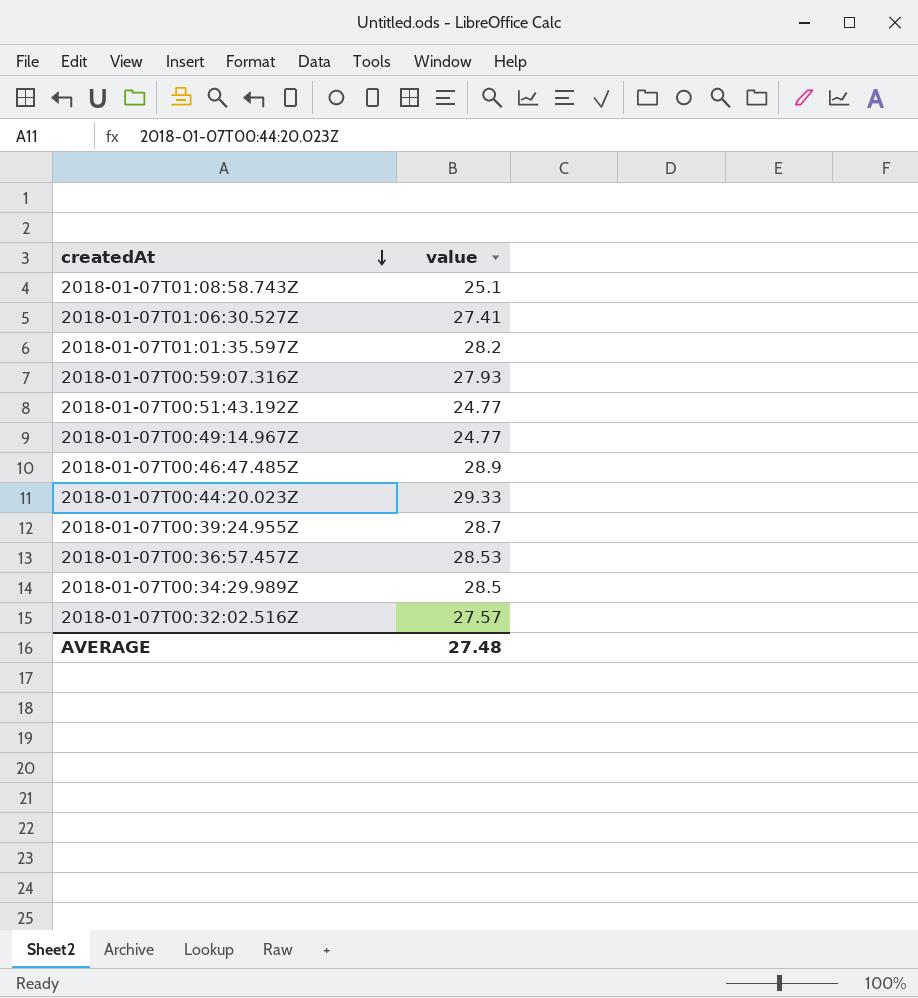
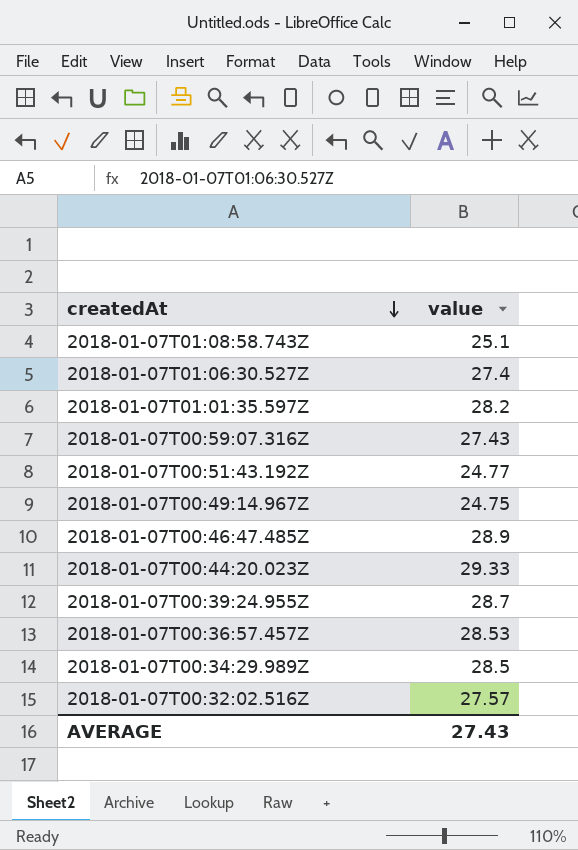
2018-01-07T01:06:30.527Z | value: 27.41 -> 27.4
2018-01-07T00:59:07.316Z | value: 27.93 -> 27.43
2018-01-07T00:49:14.967Z | value: 24.77 -> 24.75
AVERAGE | value: 27.48 -> 27.43

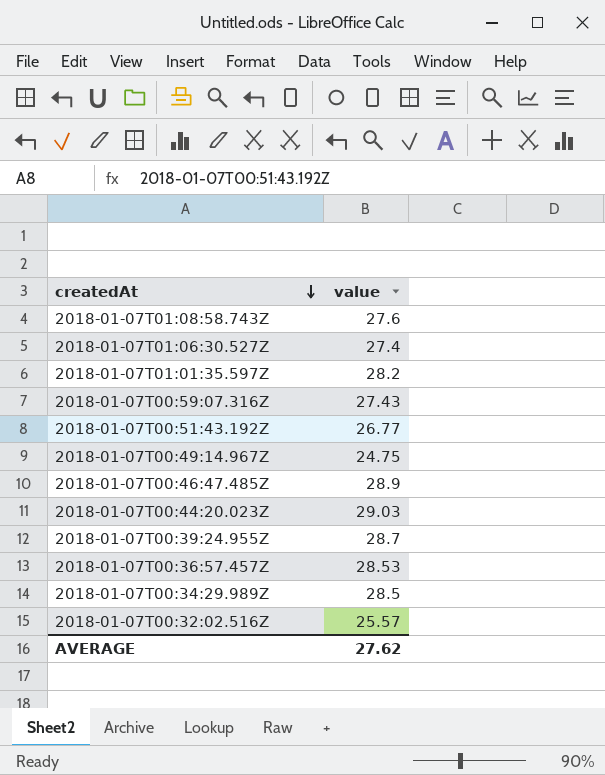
2018-01-07T01:08:58.743Z | value: 25.1 -> 27.6
2018-01-07T00:51:43.192Z | value: 24.77 -> 26.77
2018-01-07T00:44:20.023Z | value: 29.33 -> 29.03
2018-01-07T00:32:02.516Z | value: 27.57 -> 25.57
AVERAGE | value: 27.43 -> 27.62

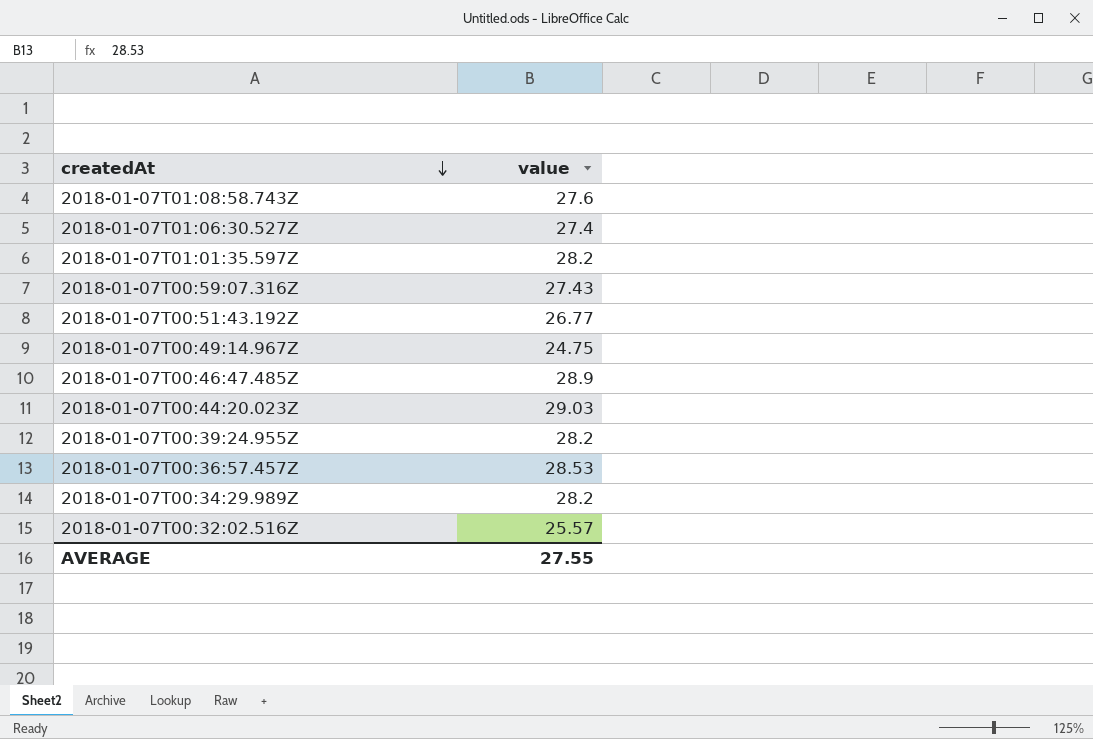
2018-01-07T00:39:24.955Z | value: 28.7 -> 28.2
2018-01-07T00:34:29.989Z | value: 28.5 -> 28.2
AVERAGE | value: 27.62 -> 27.55

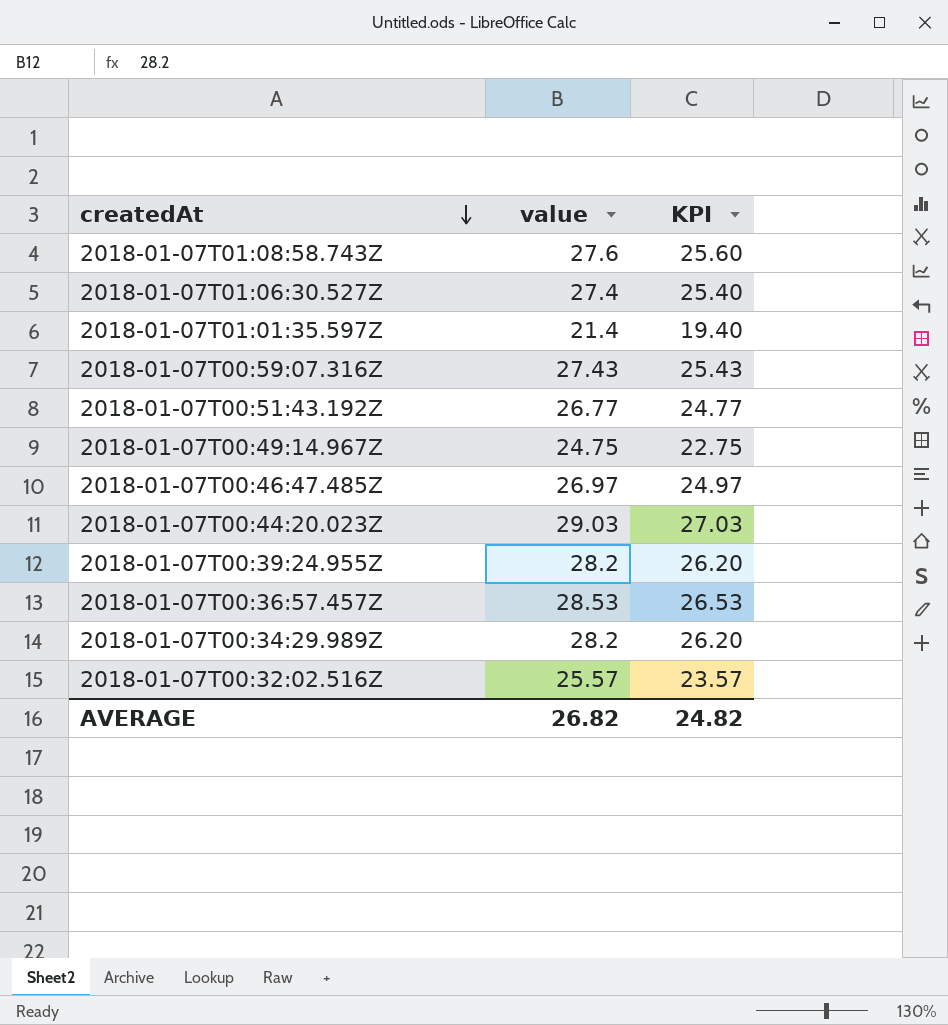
column KPI | formula: none -> [value] - 2
2018-01-07T01:01:35.597Z | value: 28.2 -> 21.4
2018-01-07T00:46:47.485Z | value: 28.9 -> 26.97
AVERAGE | value: 27.55 -> 26.82

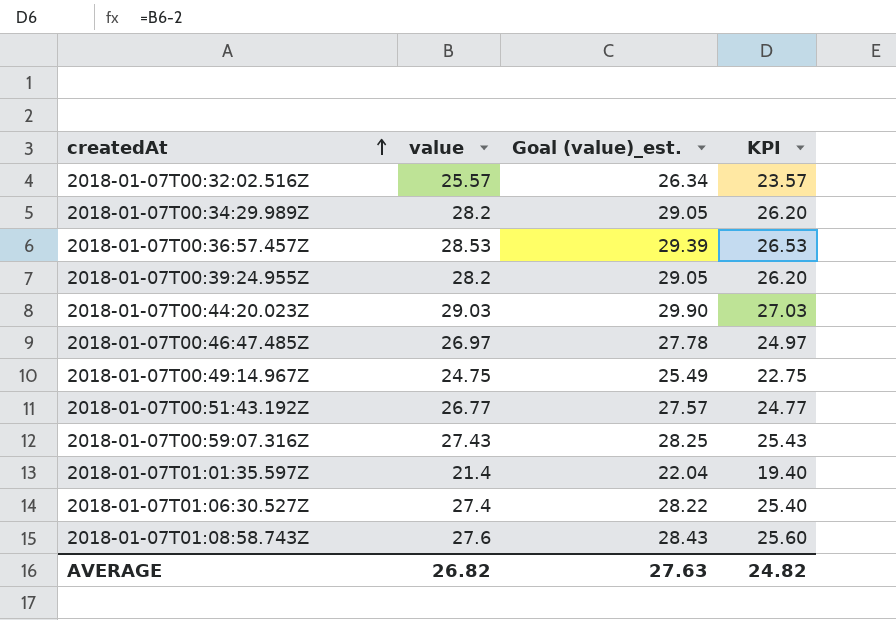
row order: createdAt descending -> createdAt ascending
column Goal (value)_est. | formula: none -> [value] * 1.03

